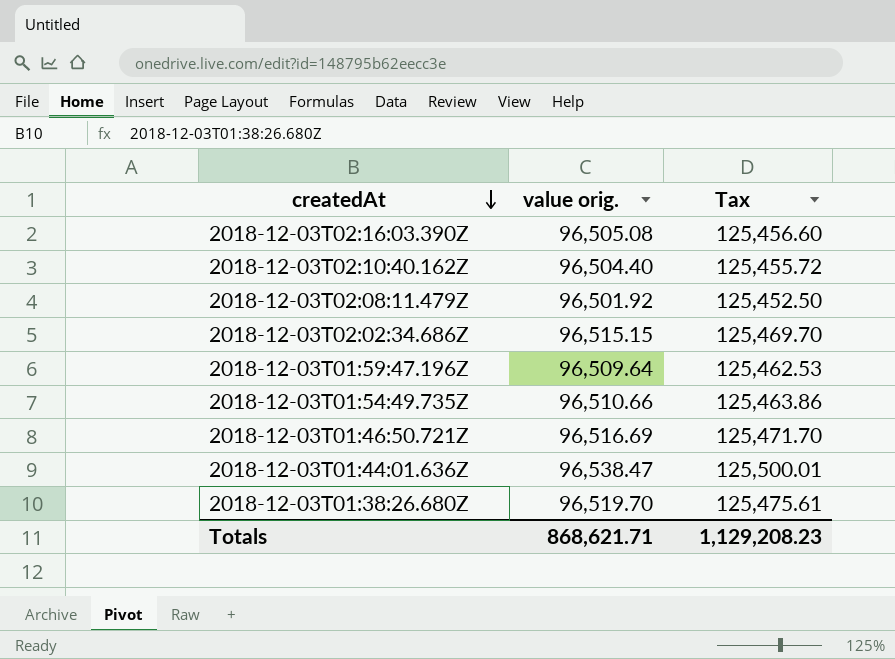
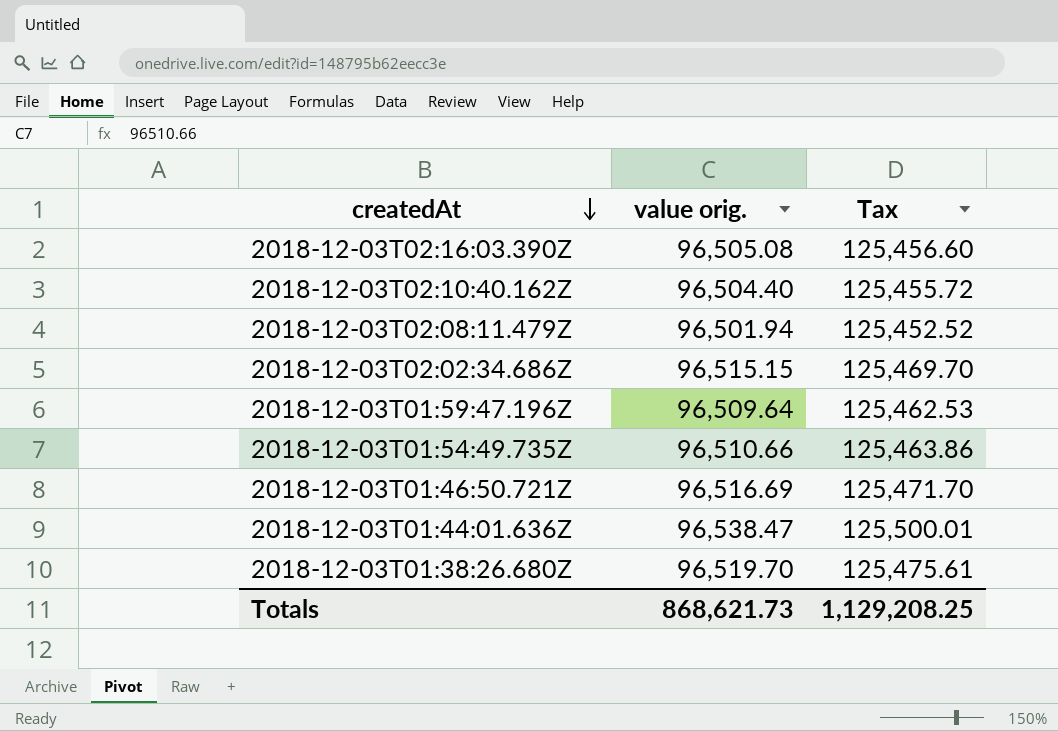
2018-12-03T02:08:11.479Z | value orig.: 96,501.92 -> 96,501.94
2018-12-03T02:08:11.479Z | Tax: 125,452.50 -> 125,452.52
Totals | value orig.: 868,621.71 -> 868,621.73
Totals | Tax: 1,129,208.23 -> 1,129,208.25

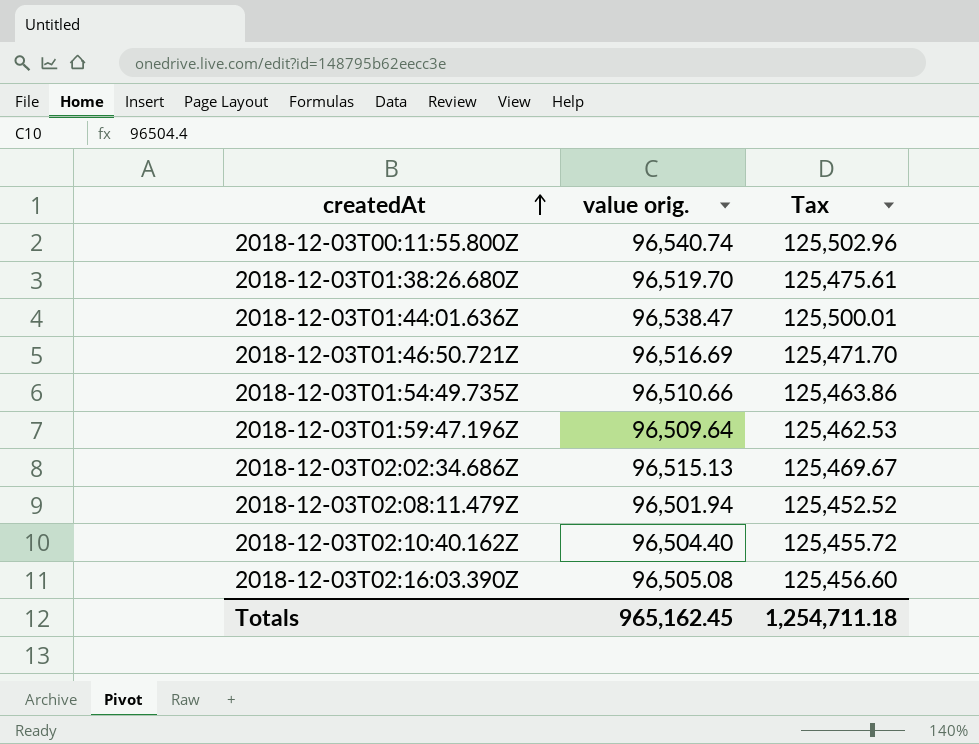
row order: createdAt descending -> createdAt ascending
row 2018-12-03T00:11:55.800Z: none -> 96,540.74 | 125,502.96
2018-12-03T02:02:34.686Z | value orig.: 96,515.15 -> 96,515.13
2018-12-03T02:02:34.686Z | Tax: 125,469.70 -> 125,469.67
Totals | value orig.: 868,621.73 -> 965,162.45
Totals | Tax: 1,129,208.25 -> 1,254,711.18

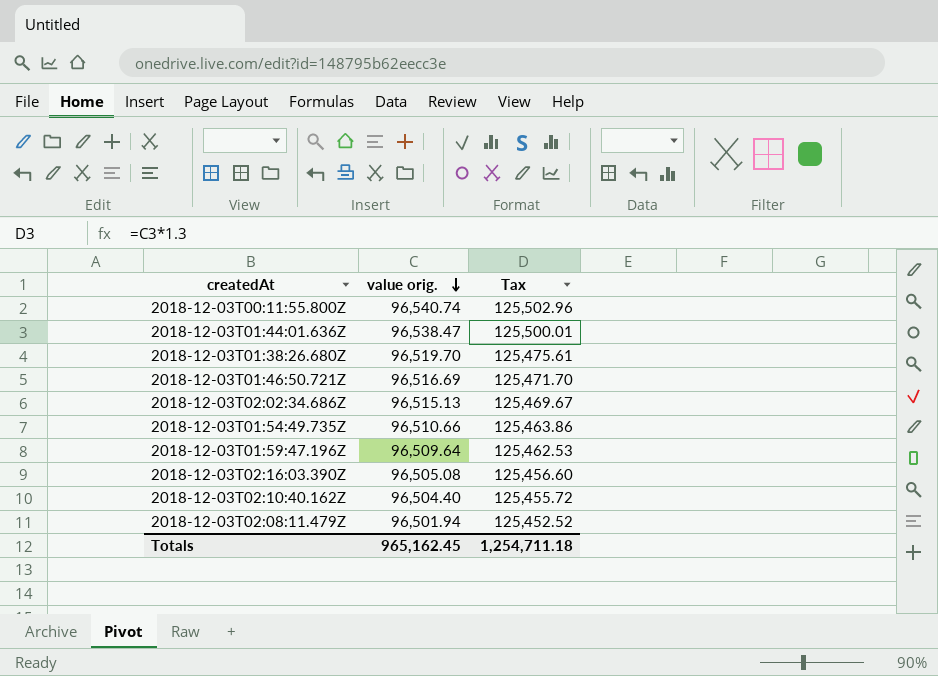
row order: createdAt ascending -> value orig. descending

